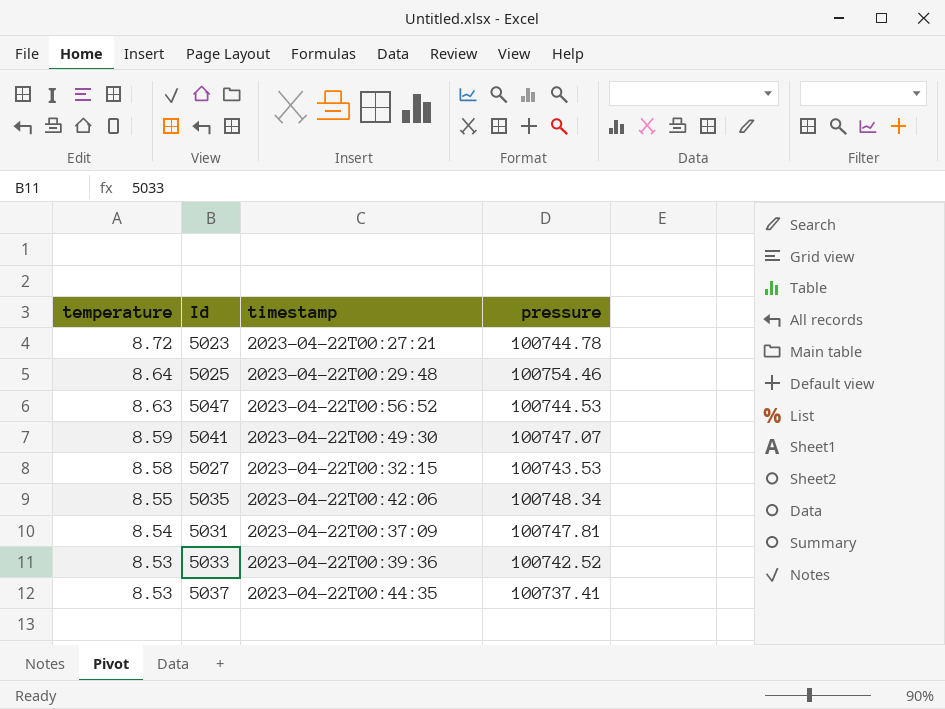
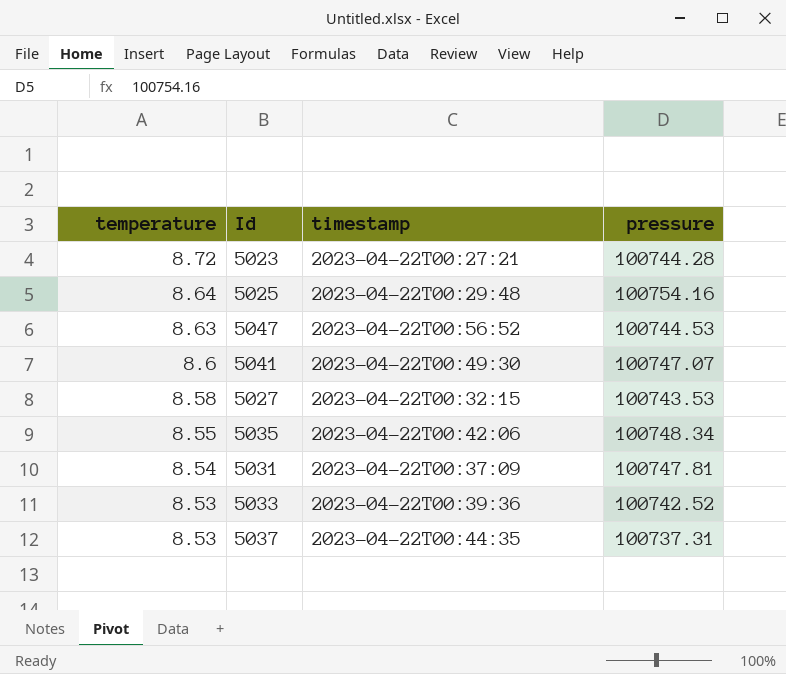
5023 | pressure: 100744.78 -> 100744.28
5025 | pressure: 100754.46 -> 100754.16
5041 | temperature: 8.59 -> 8.6
5037 | pressure: 100737.41 -> 100737.31

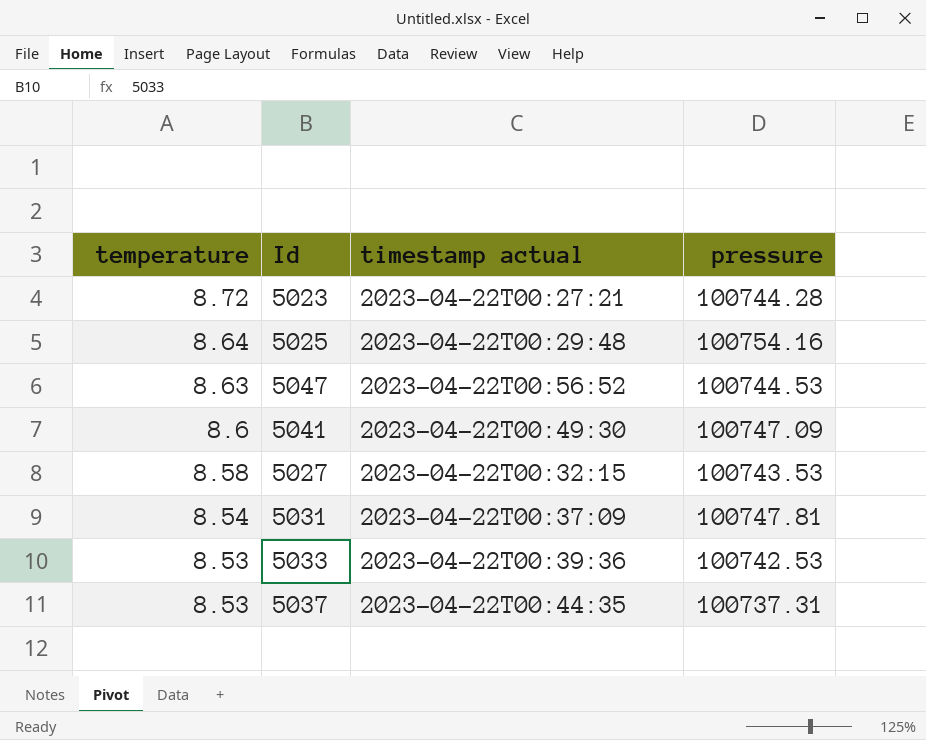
column name: timestamp -> timestamp actual
row 5035: 8.55 | 2023-04-22T00:42:06 | 100748.34 -> none
5041 | pressure: 100747.07 -> 100747.09
5033 | pressure: 100742.52 -> 100742.53

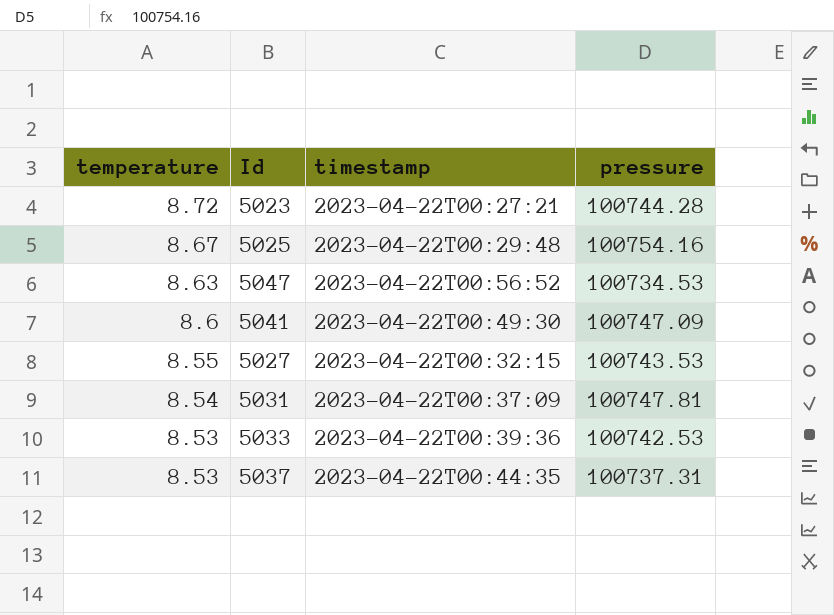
column name: timestamp actual -> timestamp
5025 | temperature: 8.64 -> 8.67
5047 | pressure: 100744.53 -> 100734.53
5027 | temperature: 8.58 -> 8.55

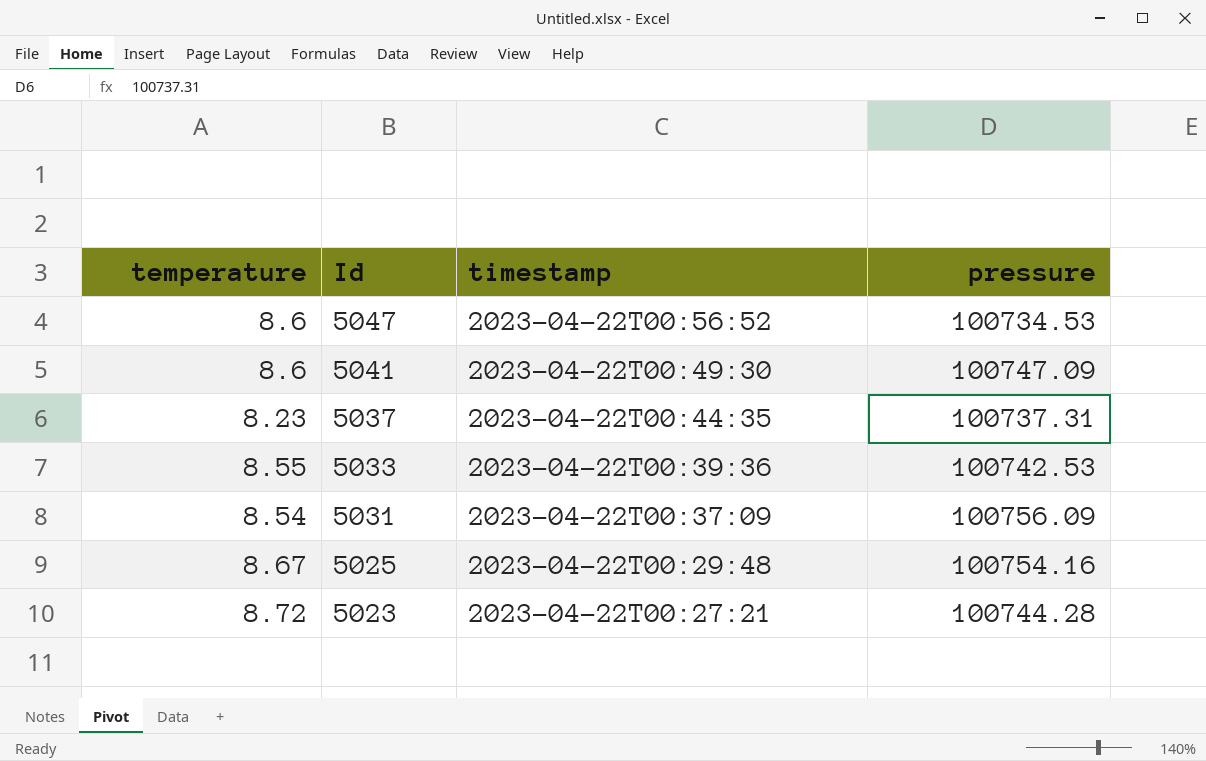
row order: temperature descending -> Id descending
row 5027: 8.55 | 2023-04-22T00:32:15 | 100743.53 -> none
5047 | temperature: 8.63 -> 8.6
5037 | temperature: 8.53 -> 8.23
5033 | temperature: 8.53 -> 8.55
5031 | pressure: 100747.81 -> 100756.09

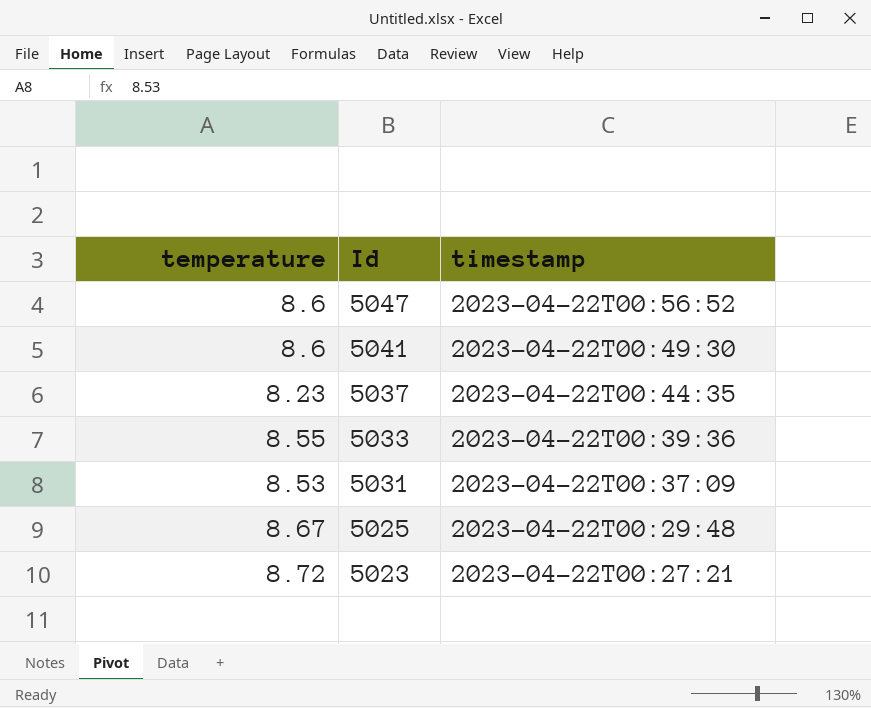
column pressure | position: 4 -> none
5031 | temperature: 8.54 -> 8.53

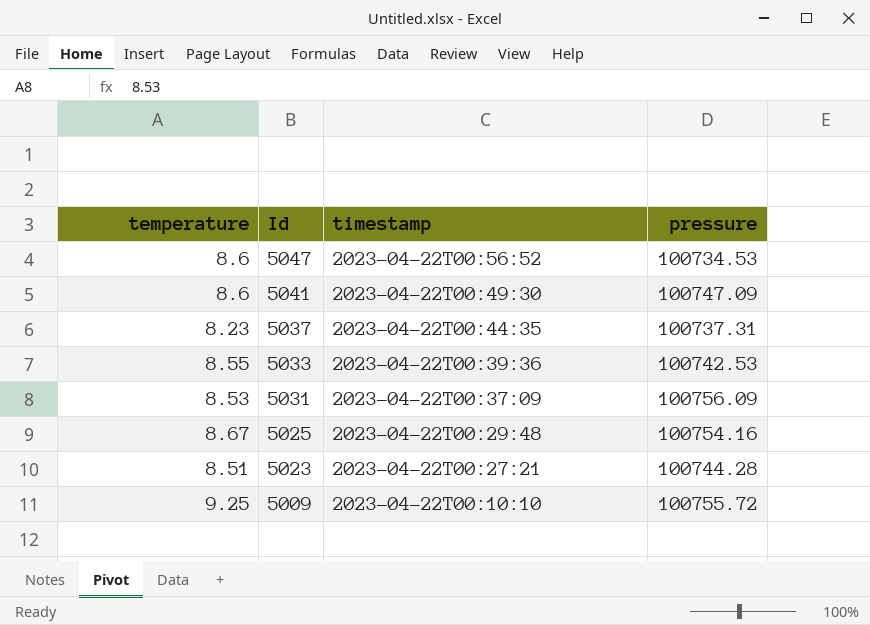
column pressure | position: none -> 4
5023 | temperature: 8.72 -> 8.51
row 5009: none -> 9.25 | 2023-04-22T00:10:10 | 100755.72

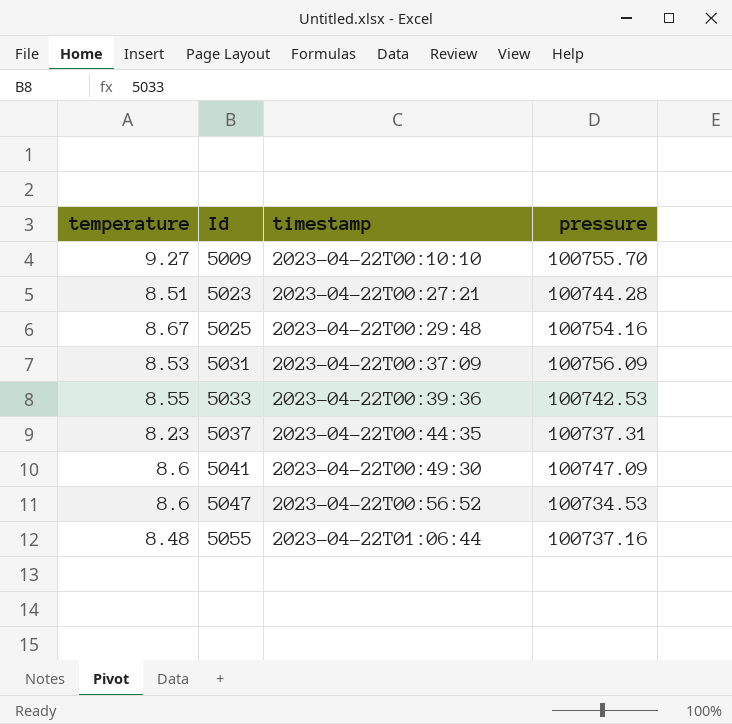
row order: Id descending -> Id ascending
5009 | temperature: 9.25 -> 9.27
5009 | pressure: 100755.72 -> 100755.70
row 5055: none -> 8.48 | 2023-04-22T01:06:44 | 100737.16

